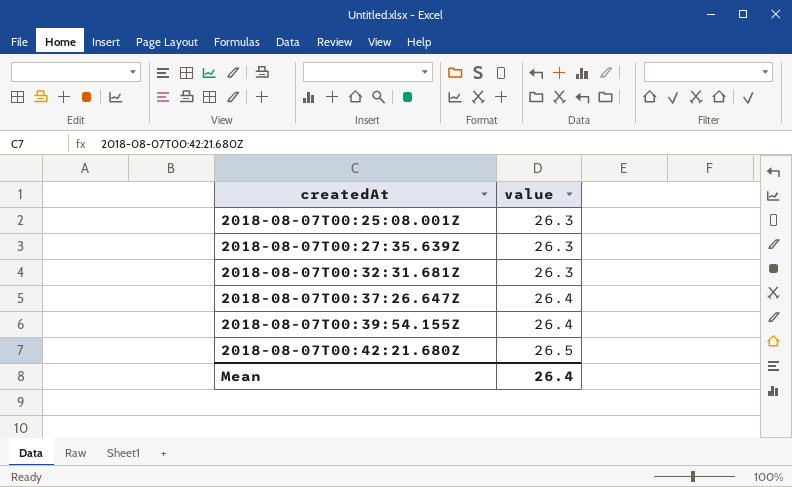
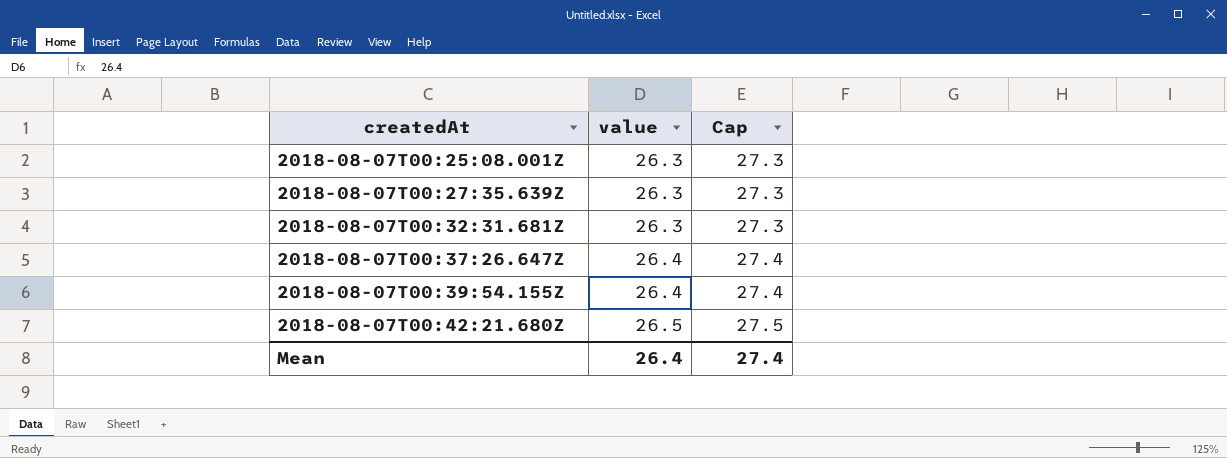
column Cap | formula: none -> [value] + 1

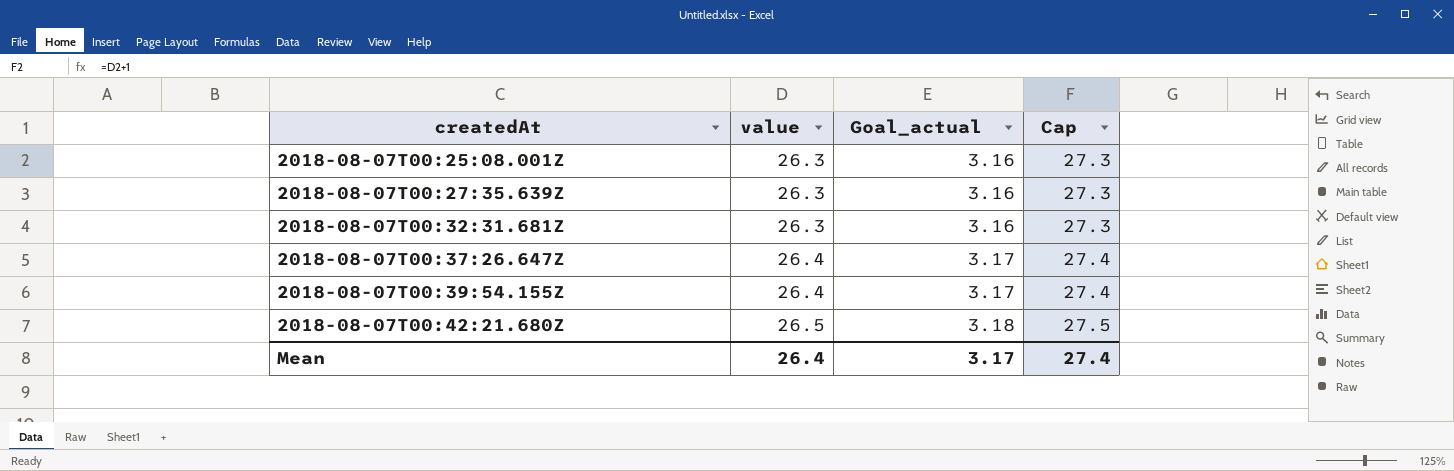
column Goal_actual | formula: none -> [value] * 0.12

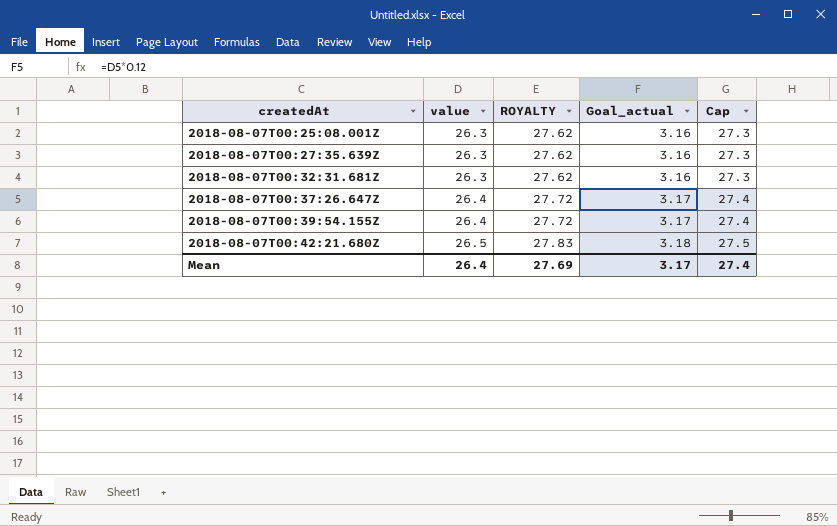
column ROYALTY | formula: none -> [value] * 1.05

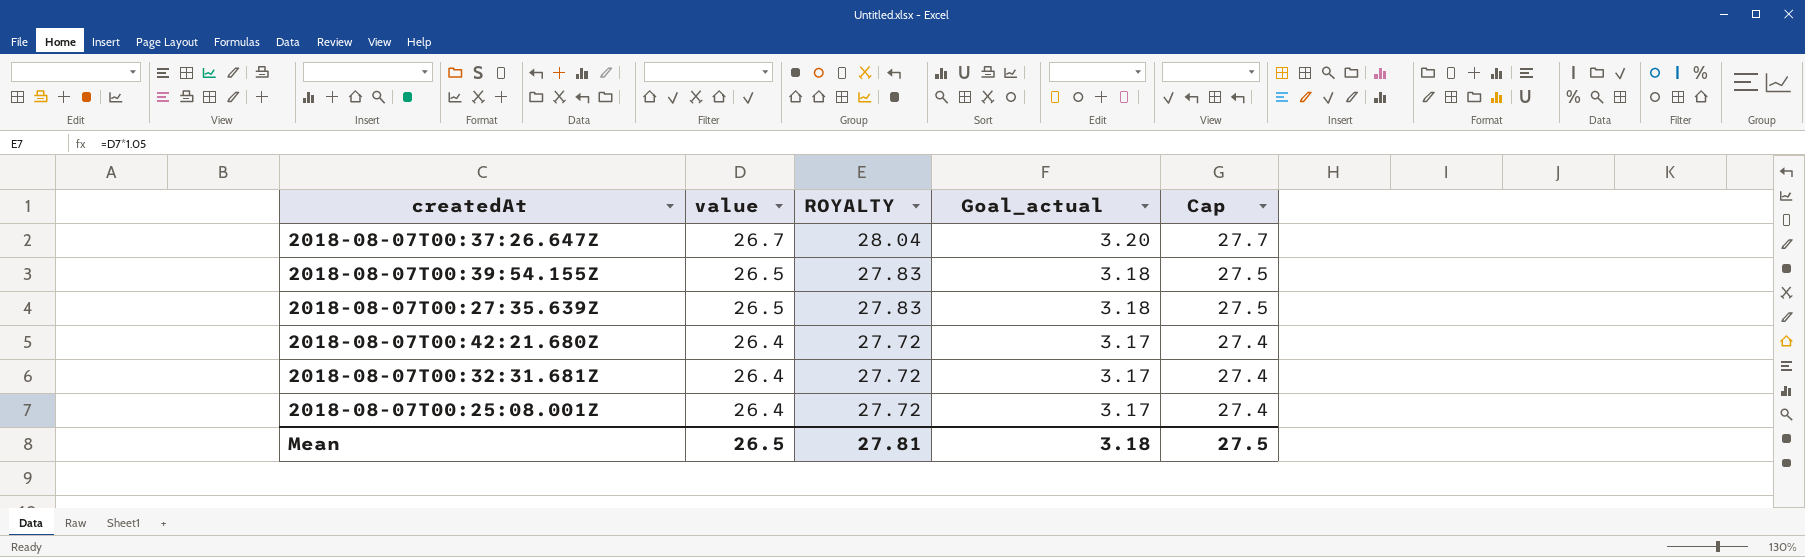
row order: createdAt ascending -> value descending
2018-08-07T00:37:26.647Z | value: 26.4 -> 26.7
2018-08-07T00:37:26.647Z | ROYALTY: 27.72 -> 28.04
2018-08-07T00:37:26.647Z | Goal_actual: 3.17 -> 3.20
2018-08-07T00:37:26.647Z | Cap: 27.4 -> 27.7
2018-08-07T00:39:54.155Z | value: 26.4 -> 26.5
2018-08-07T00:39:54.155Z | ROYALTY: 27.72 -> 27.83
2018-08-07T00:39:54.155Z | Goal_actual: 3.17 -> 3.18
2018-08-07T00:39:54.155Z | Cap: 27.4 -> 27.5
2018-08-07T00:27:35.639Z | value: 26.3 -> 26.5
2018-08-07T00:27:35.639Z | ROYALTY: 27.62 -> 27.83
2018-08-07T00:27:35.639Z | Goal_actual: 3.16 -> 3.18
2018-08-07T00:27:35.639Z | Cap: 27.3 -> 27.5
2018-08-07T00:42:21.680Z | value: 26.5 -> 26.4
2018-08-07T00:42:21.680Z | ROYALTY: 27.83 -> 27.72
2018-08-07T00:42:21.680Z | Goal_actual: 3.18 -> 3.17
2018-08-07T00:42:21.680Z | Cap: 27.5 -> 27.4
2018-08-07T00:32:31.681Z | value: 26.3 -> 26.4
2018-08-07T00:32:31.681Z | ROYALTY: 27.62 -> 27.72
2018-08-07T00:32:31.681Z | Goal_actual: 3.16 -> 3.17
2018-08-07T00:32:31.681Z | Cap: 27.3 -> 27.4
2018-08-07T00:25:08.001Z | value: 26.3 -> 26.4
2018-08-07T00:25:08.001Z | ROYALTY: 27.62 -> 27.72
2018-08-07T00:25:08.001Z | Goal_actual: 3.16 -> 3.17
2018-08-07T00:25:08.001Z | Cap: 27.3 -> 27.4
Mean | value: 26.4 -> 26.5
Mean | ROYALTY: 27.69 -> 27.81
Mean | Goal_actual: 3.17 -> 3.18
Mean | Cap: 27.4 -> 27.5

